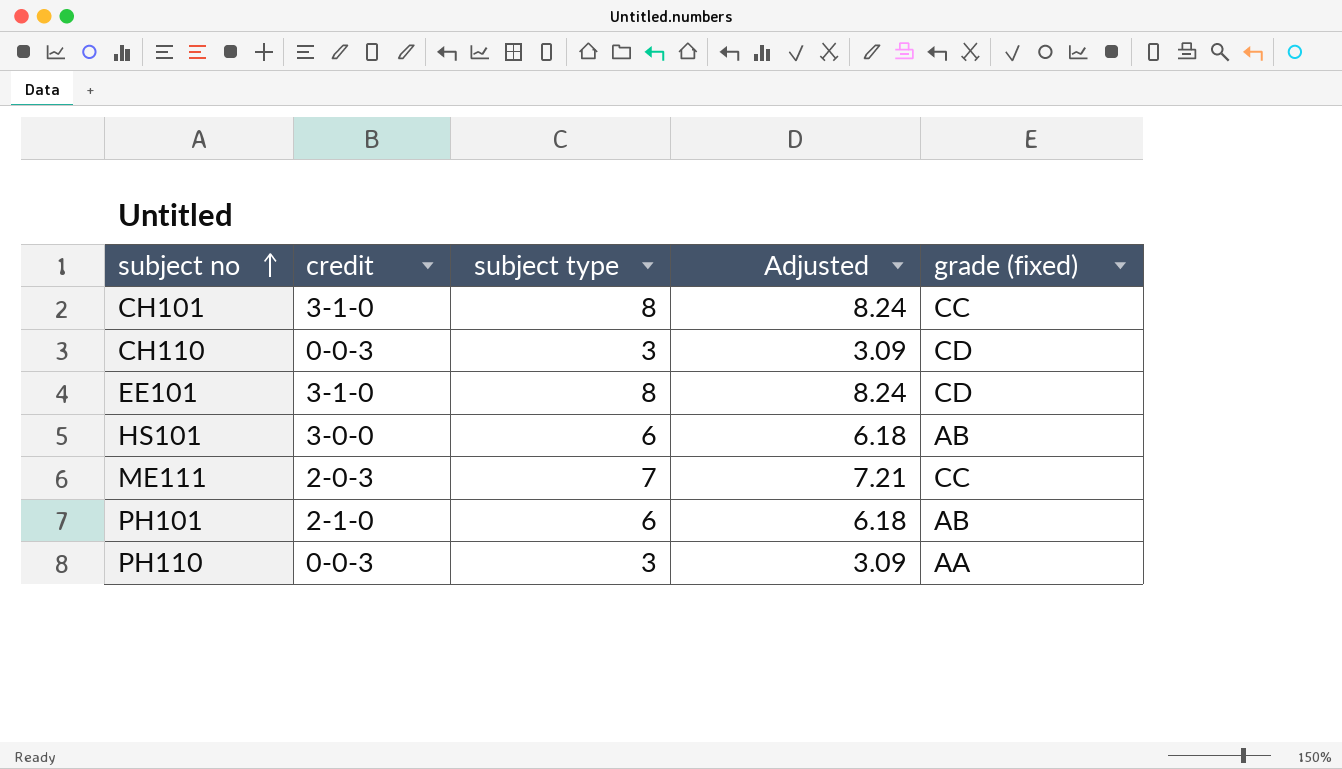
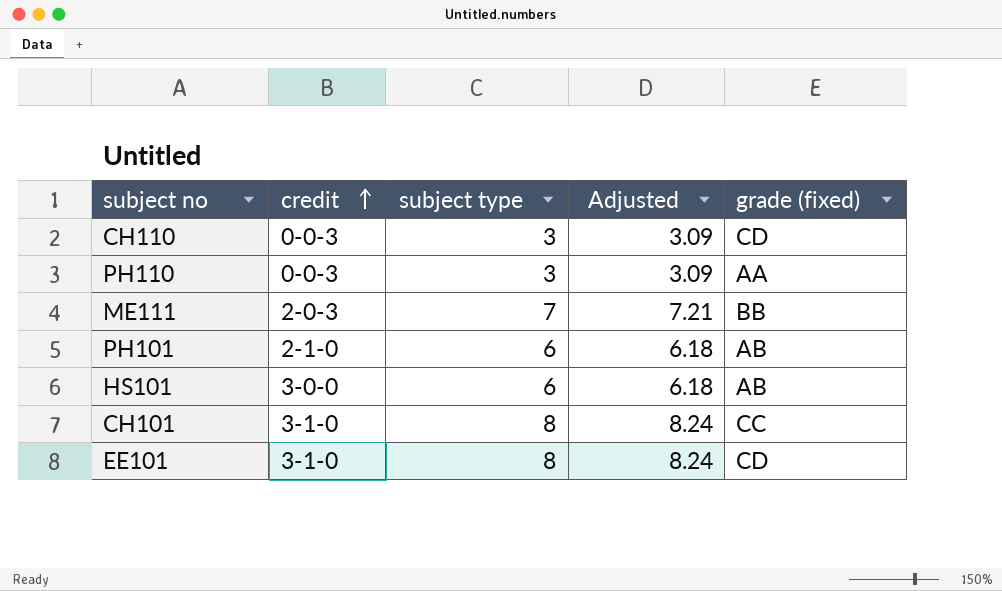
row order: subject no ascending -> credit ascending
ME111 | grade (fixed): CC -> BB

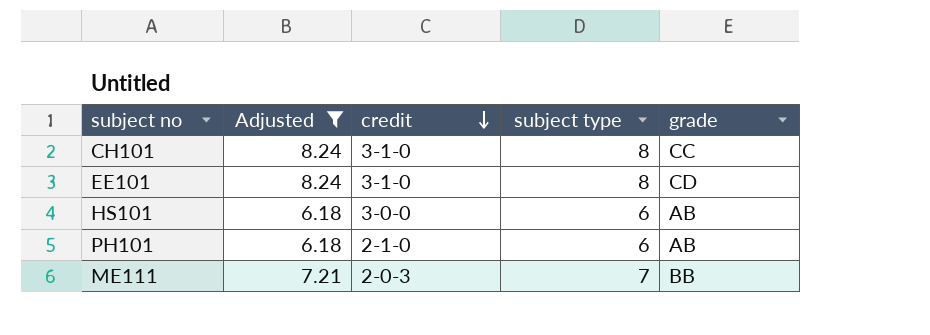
filter: none -> Adjusted != 3.09
row order: credit ascending -> credit descending
column Adjusted | position: 4 -> 2
column name: grade (fixed) -> grade

